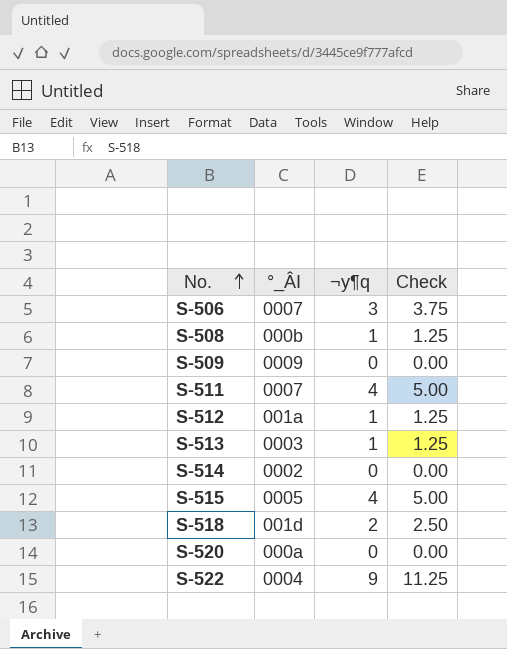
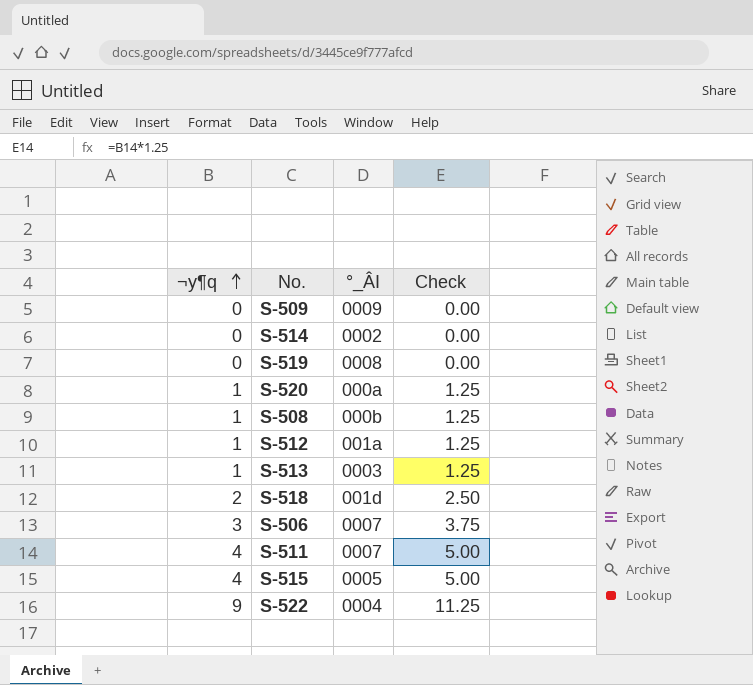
row order: No. ascending -> ¬y¶q ascending
column ¬y¶q | position: 3 -> 1
row S-519: none -> 0 | 0008 | 0.00
S-520 | ¬y¶q: 0 -> 1
S-520 | Check: 0.00 -> 1.25

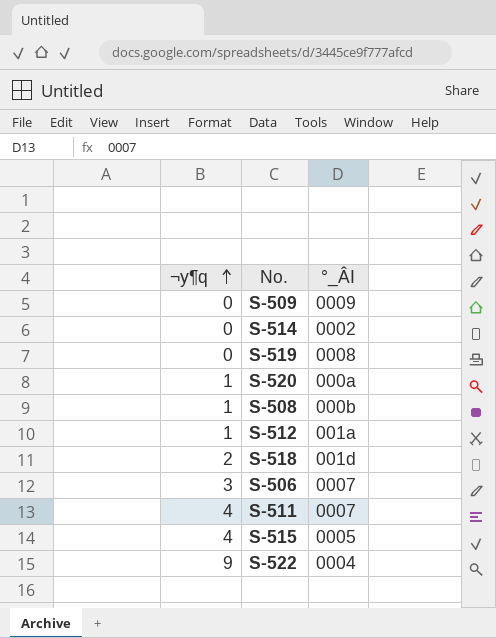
column Check | formula: [¬y¶q] * 1.25 -> none
row S-513: 1 | 0003 | 1.25 -> none

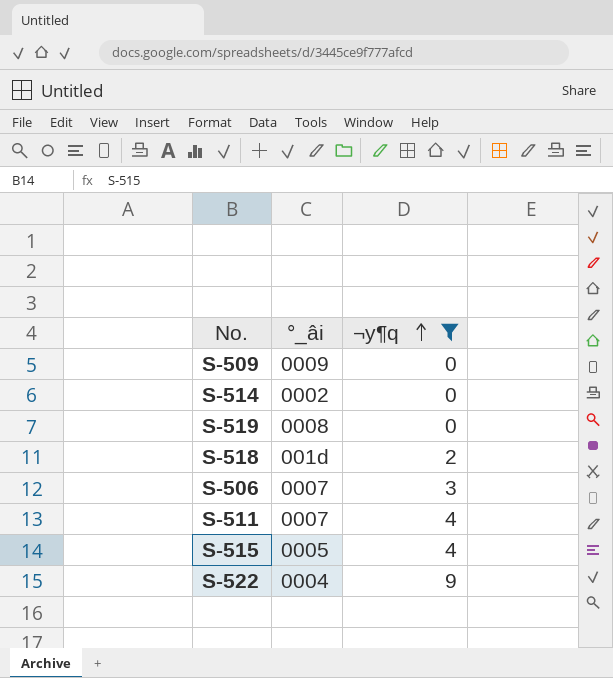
filter: none -> ¬y¶q != 1
column name: °_ÂI -> °_âi
column ¬y¶q | position: 1 -> 3

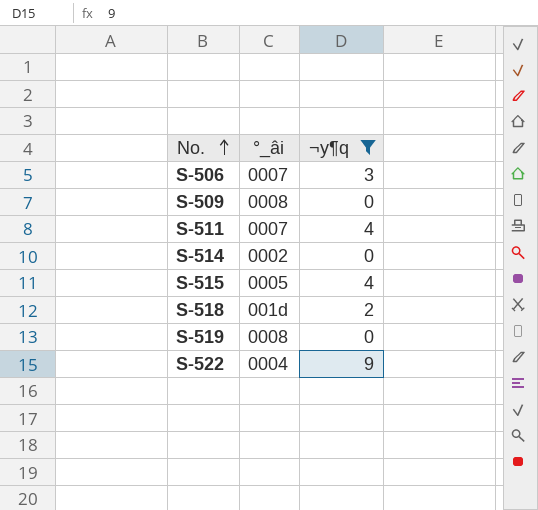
row order: ¬y¶q ascending -> No. ascending
S-509 | °_âi: 0009 -> 0008

